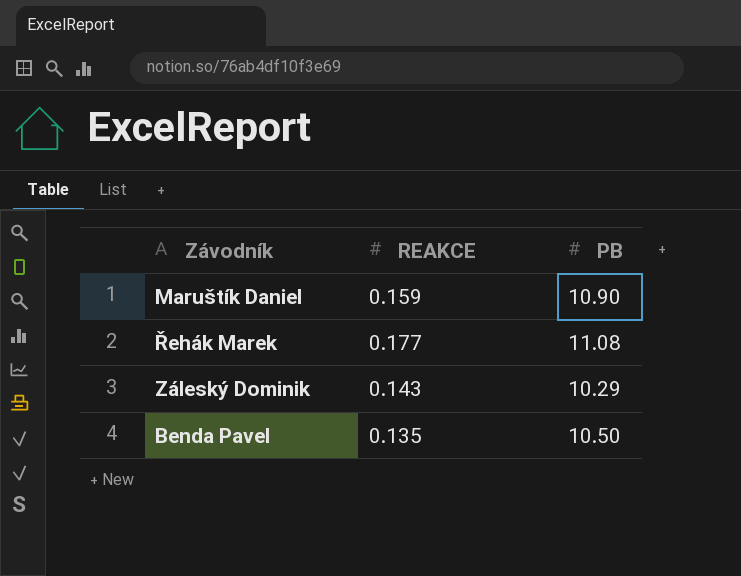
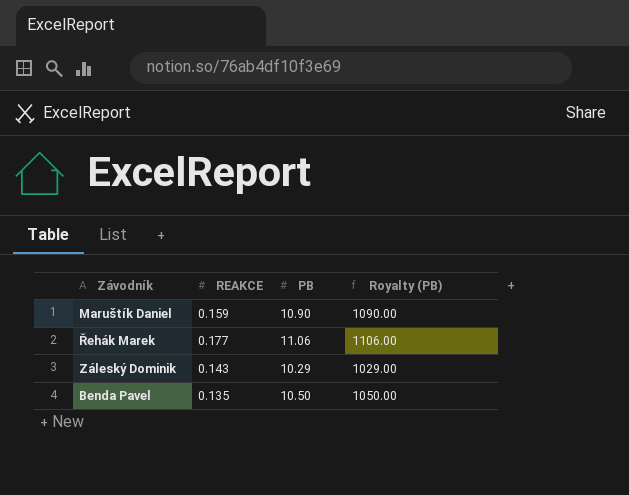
column Royalty (PB) | formula: none -> [PB] * 100
Řehák Marek | PB: 11.08 -> 11.06

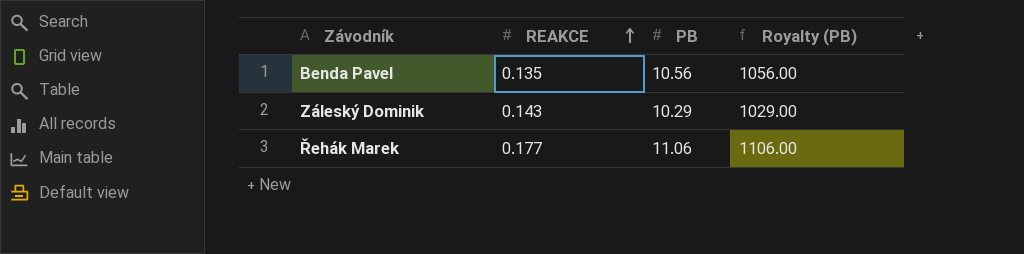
row order: none -> REAKCE ascending
row Maruštík Daniel: 0.159 | 10.90 | 1090.00 -> none
Benda Pavel | PB: 10.50 -> 10.56
Benda Pavel | Royalty (PB): 1050.00 -> 1056.00

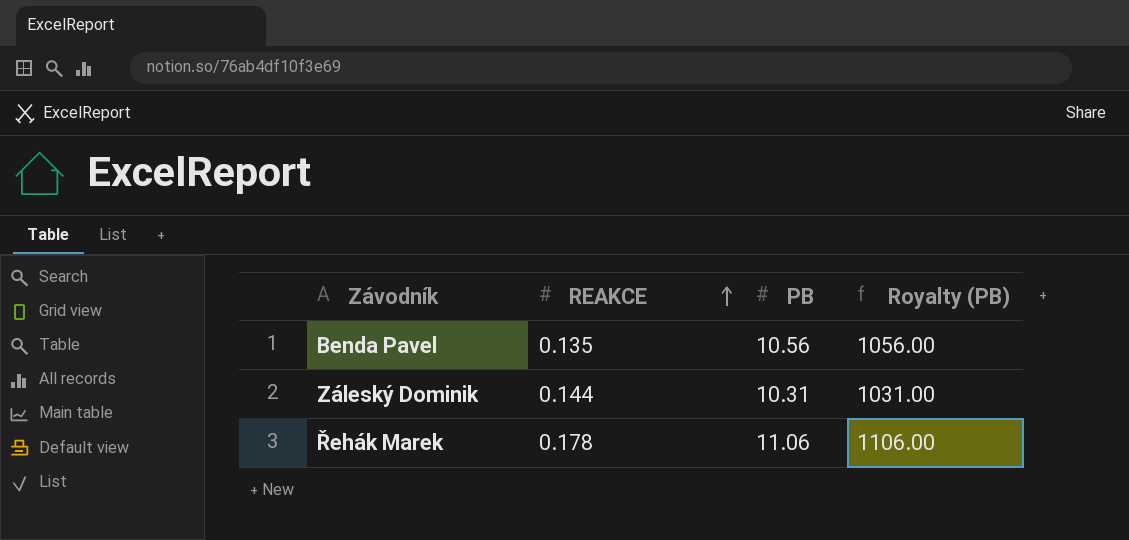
Záleský Dominik | REAKCE: 0.143 -> 0.144
Záleský Dominik | PB: 10.29 -> 10.31
Záleský Dominik | Royalty (PB): 1029.00 -> 1031.00
Řehák Marek | REAKCE: 0.177 -> 0.178

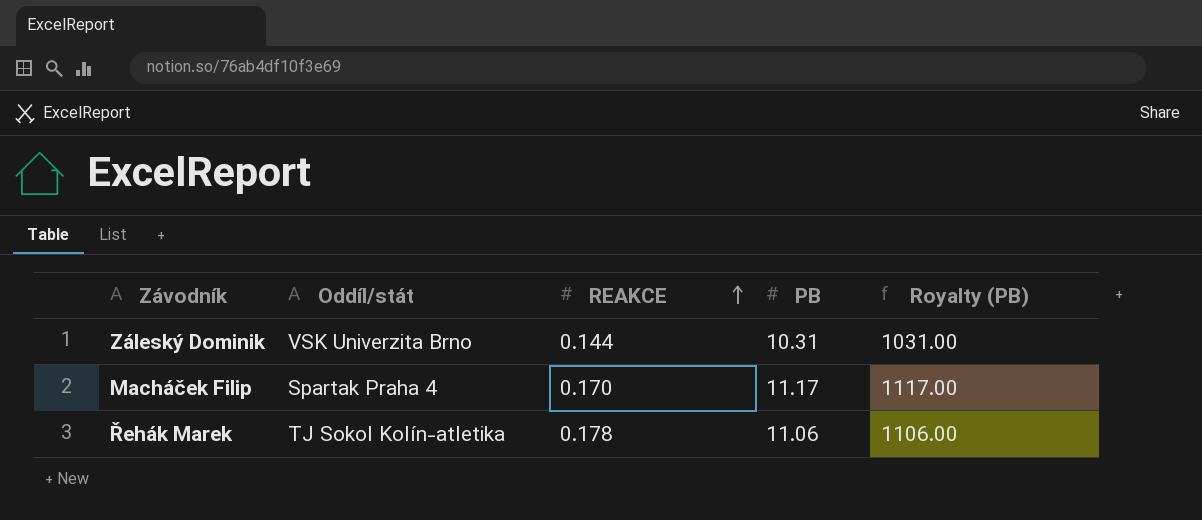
column Oddíl/stát | position: none -> 2
row Benda Pavel: 0.135 | 10.56 | 1056.00 -> none
row Macháček Filip: none -> Spartak Praha 4 | 0.170 | 11.17 | 1117.00

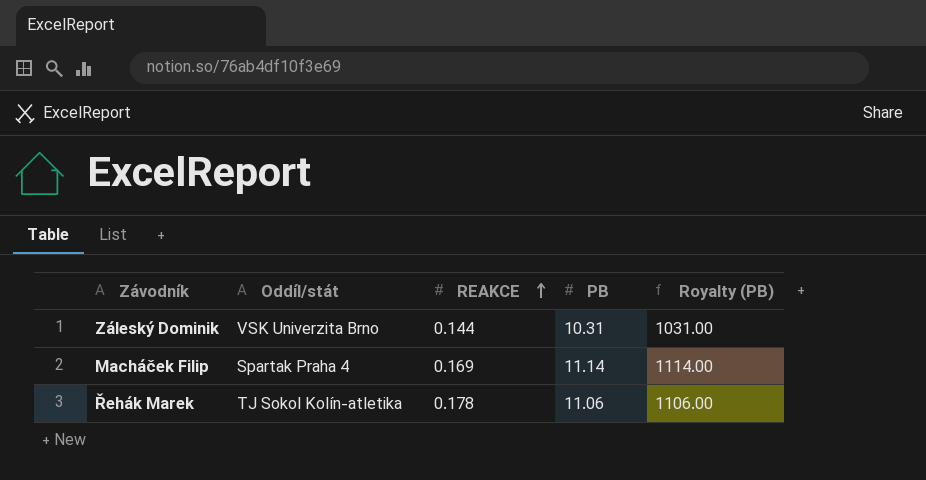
Macháček Filip | REAKCE: 0.170 -> 0.169
Macháček Filip | PB: 11.17 -> 11.14
Macháček Filip | Royalty (PB): 1117.00 -> 1114.00

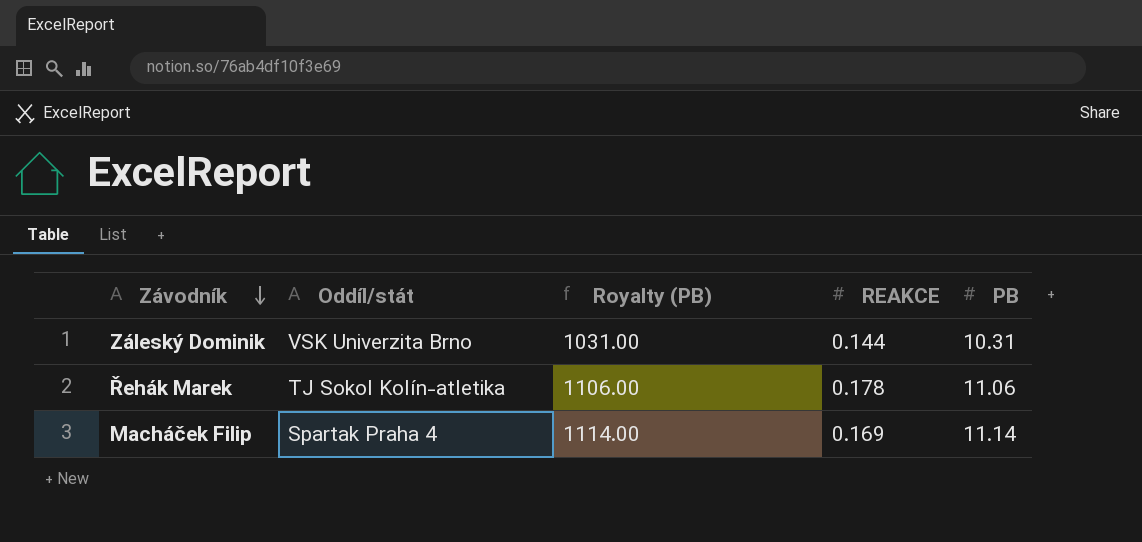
row order: REAKCE ascending -> Závodník descending
column Royalty (PB) | position: 5 -> 3

